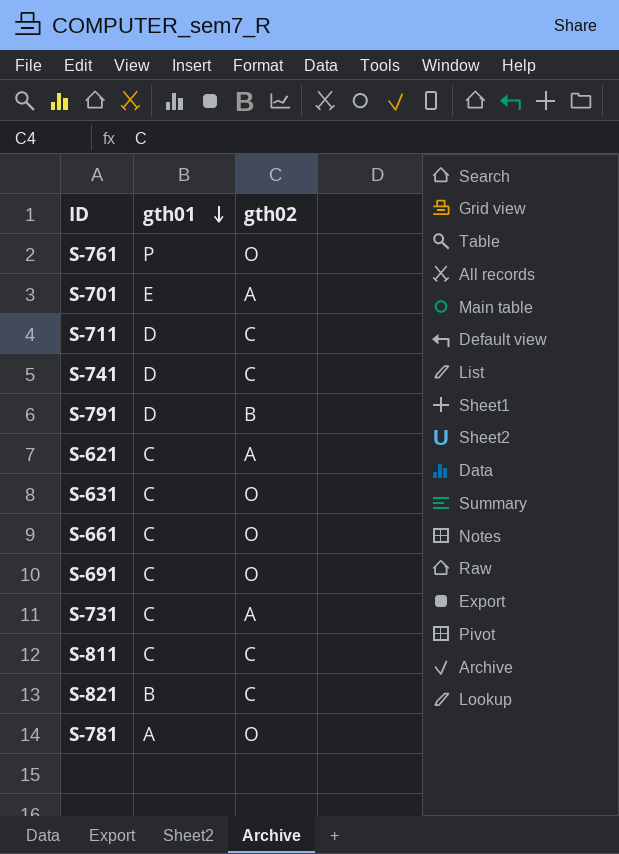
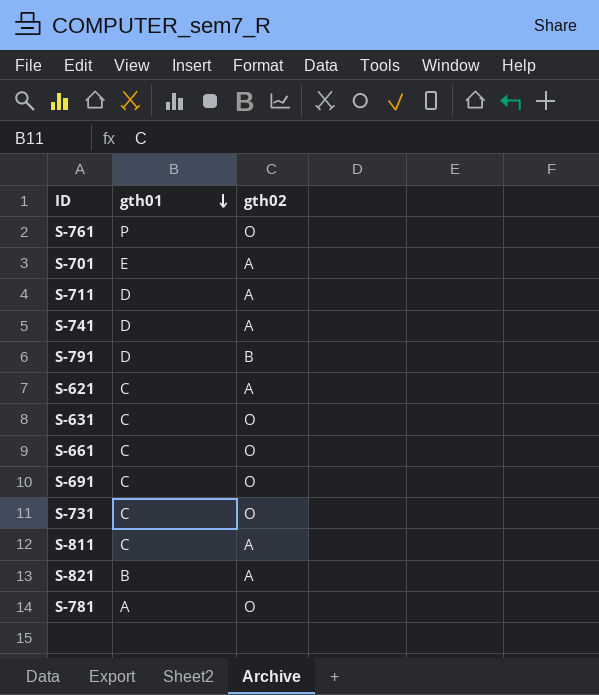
S-711 | gth02: C -> A
S-741 | gth02: C -> A
S-731 | gth02: A -> O
S-811 | gth02: C -> A
S-821 | gth02: C -> A

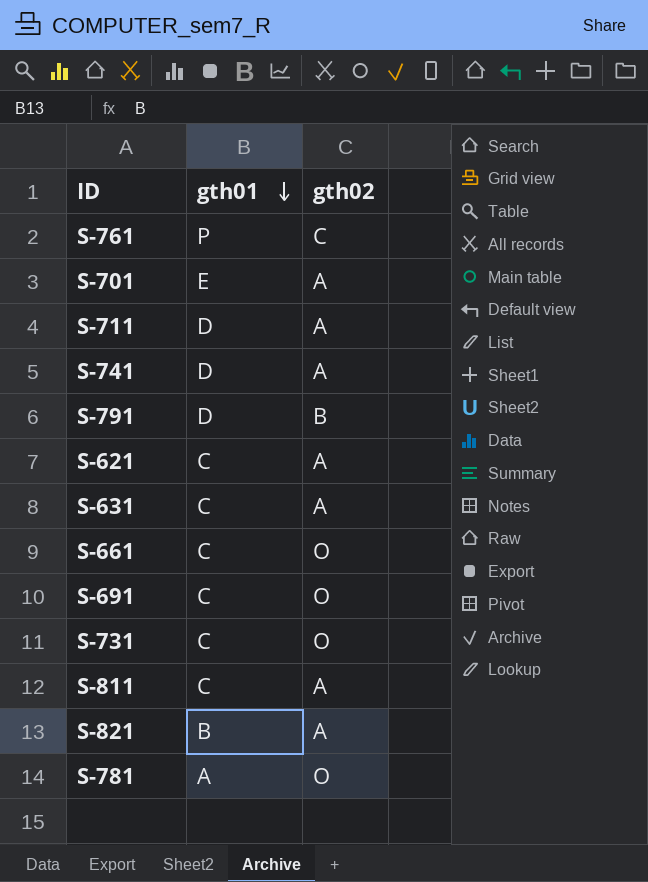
S-761 | gth02: O -> C
S-631 | gth02: O -> A

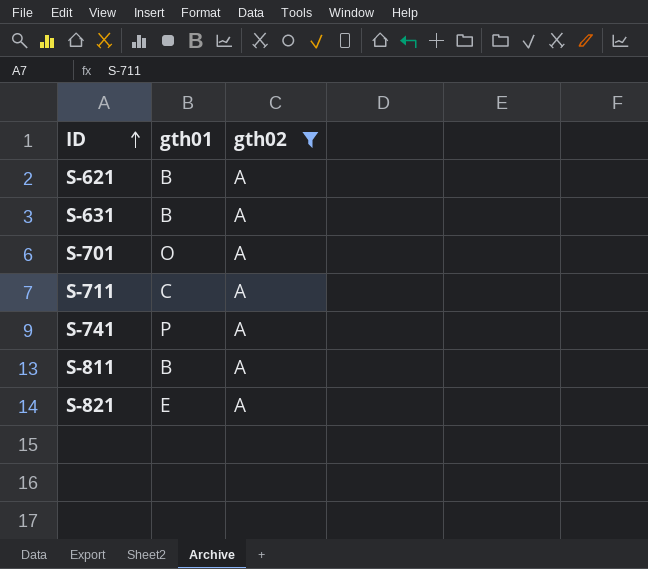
filter: none -> gth02 = A
row order: gth01 descending -> ID ascending
S-621 | gth01: C -> B
S-631 | gth01: C -> B
S-701 | gth01: E -> O
S-711 | gth01: D -> C
S-741 | gth01: D -> P
S-811 | gth01: C -> B
S-821 | gth01: B -> E

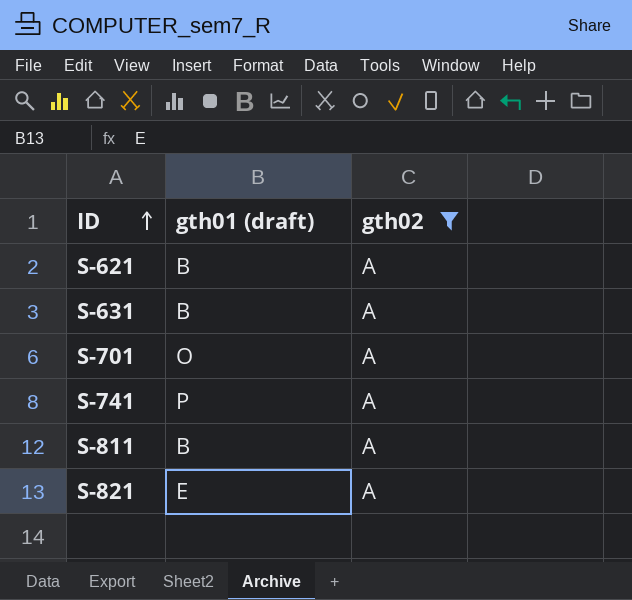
column name: gth01 -> gth01 (draft)
row S-711: C | A -> none

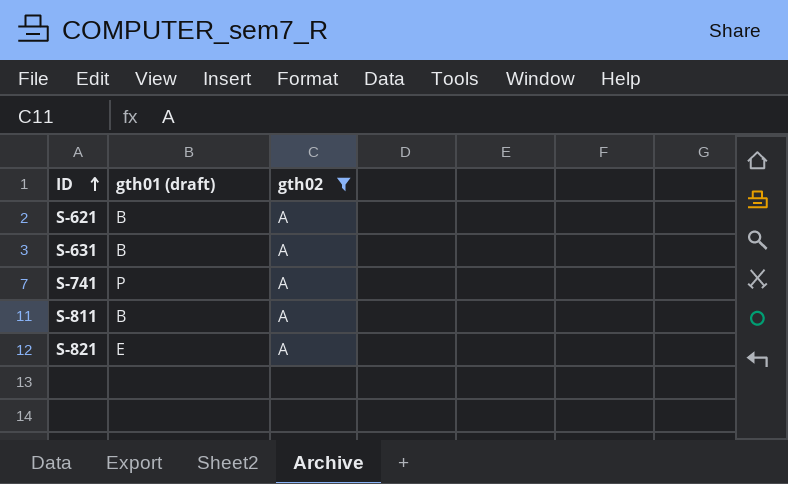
row S-701: O | A -> none

